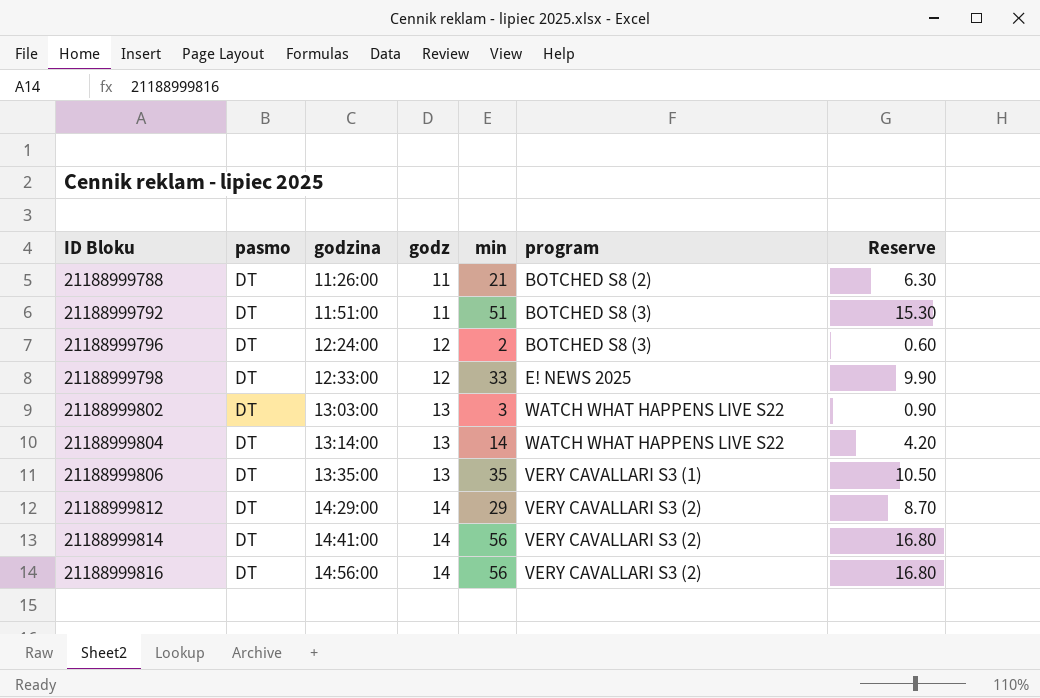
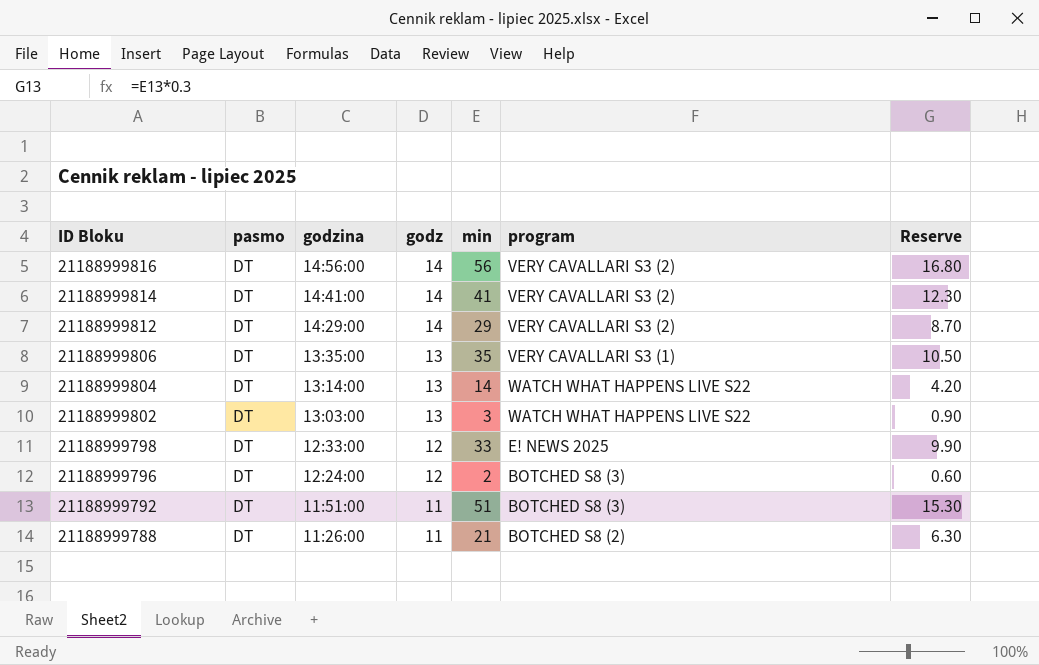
row order: ID Bloku ascending -> ID Bloku descending
21188999814 | min: 56 -> 41
21188999814 | Reserve: 16.80 -> 12.30

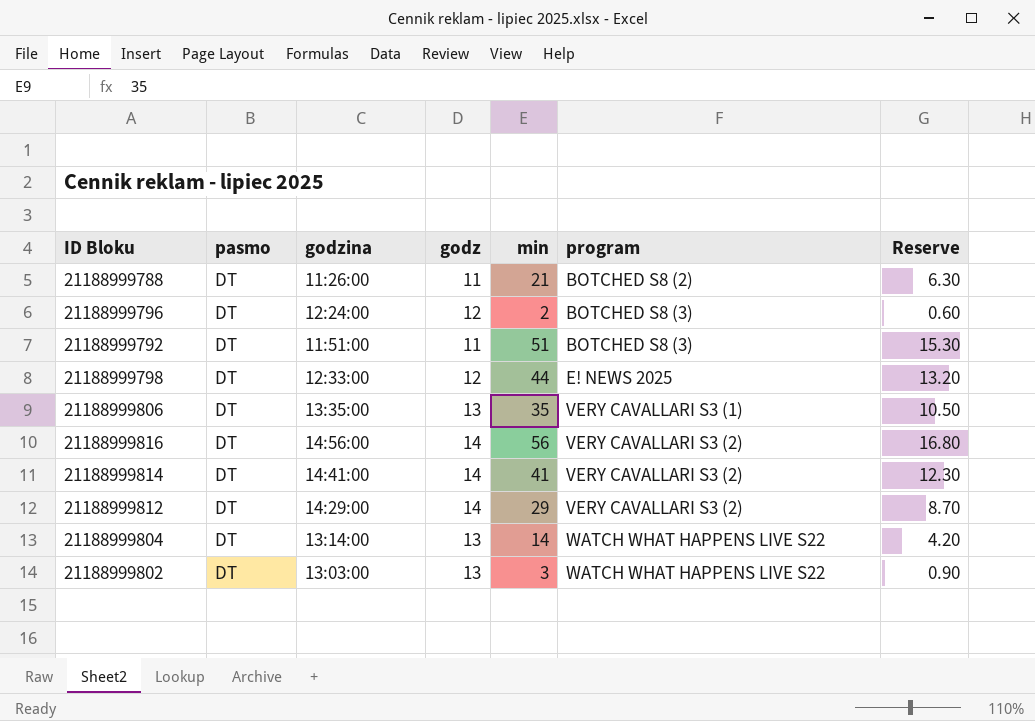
row order: ID Bloku descending -> program ascending
21188999798 | min: 33 -> 44
21188999798 | Reserve: 9.90 -> 13.20

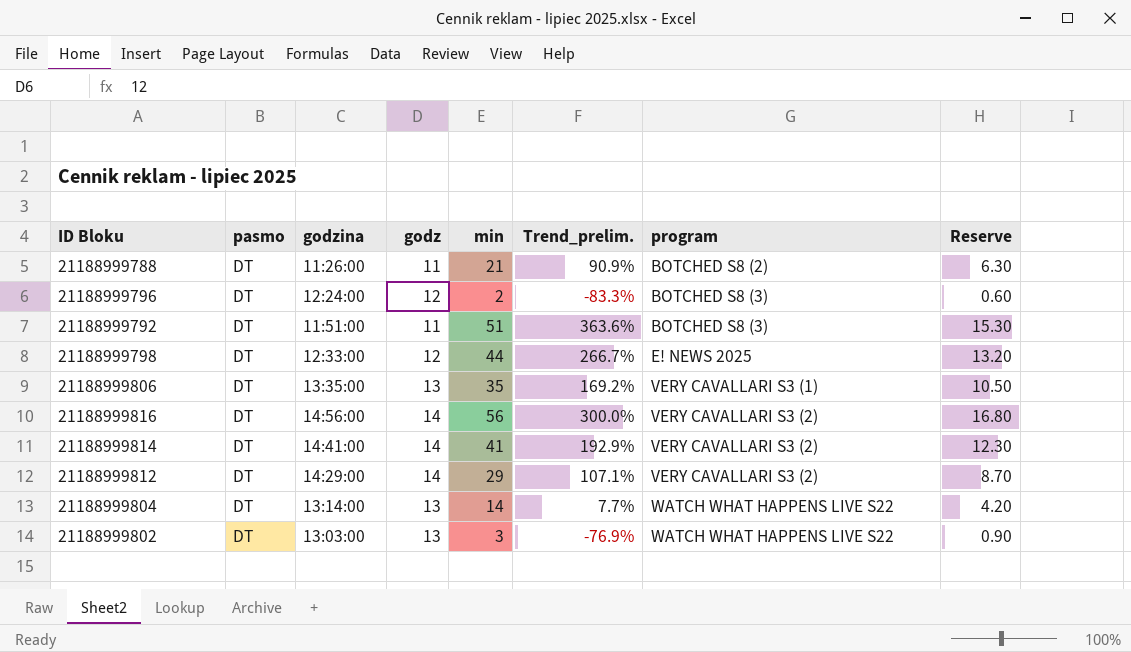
column Trend_prelim. | formula: none -> ([min] - [godz]) / [godz]

